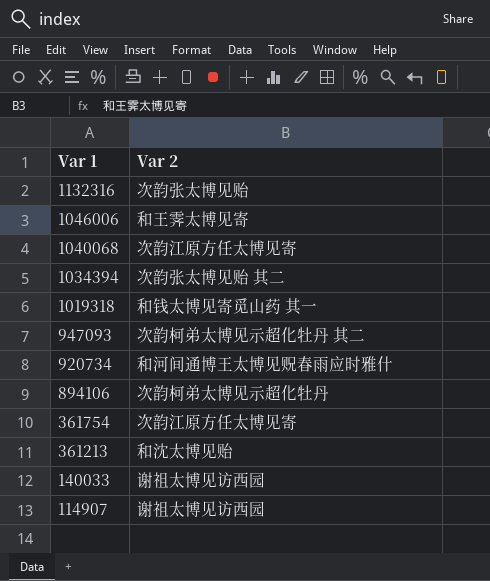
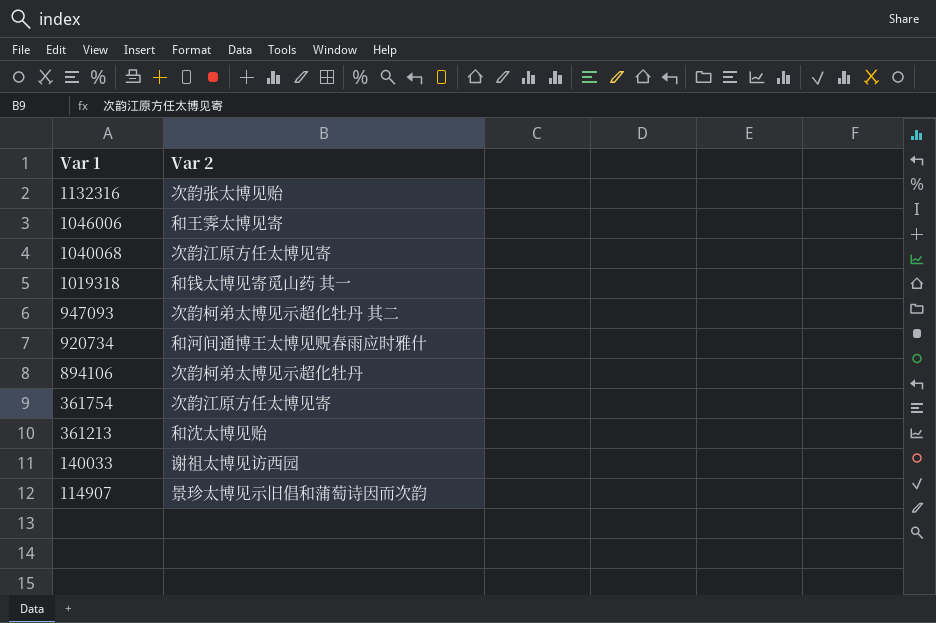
row 1034394: 次韵张太博见贻 其二 -> none
114907 | Var 2: 谢祖太博见访西园 -> 景珍太博见示旧倡和蒲萄诗因而次韵

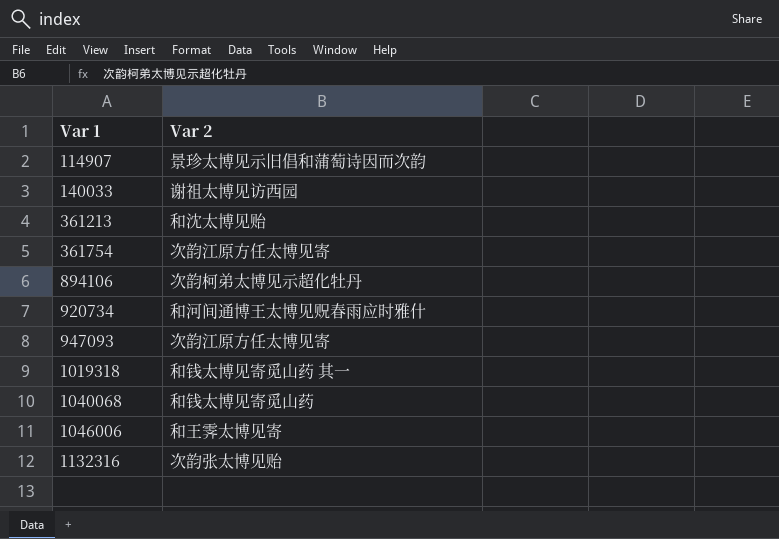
row order: Var 1 descending -> Var 1 ascending
947093 | Var 2: 次韵柯弟太博见示超化牡丹 其二 -> 次韵江原方任太博见寄
1040068 | Var 2: 次韵江原方任太博见寄 -> 和钱太博见寄觅山药

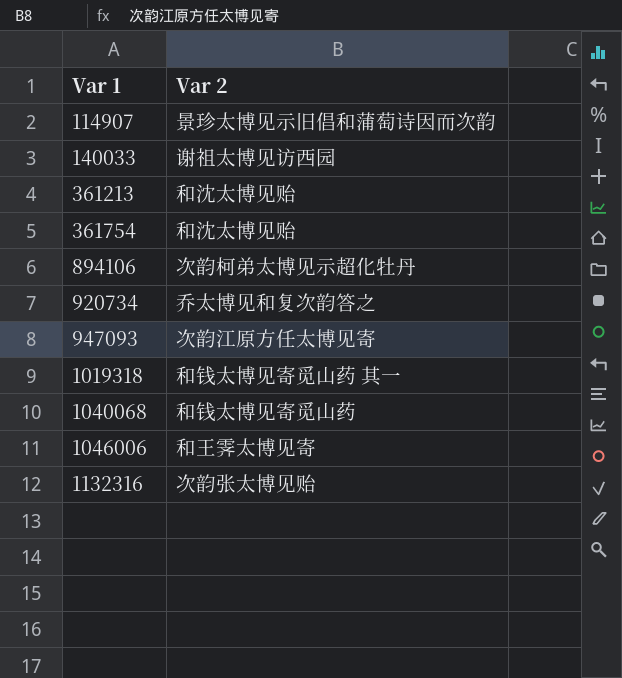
361754 | Var 2: 次韵江原方任太博见寄 -> 和沈太博见贻
920734 | Var 2: 和河间通博王太博见贶春雨应时雅什 -> 乔太博见和复次韵答之

